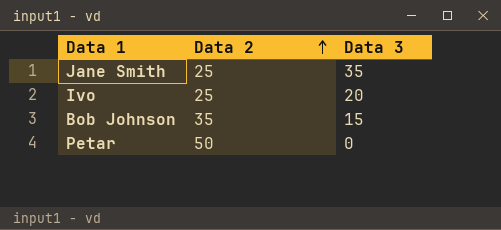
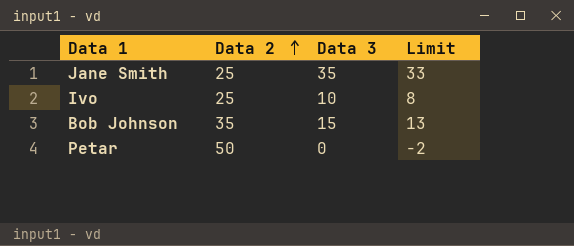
column Limit | formula: none -> [Data 3] - 2
Ivo | Data 3: 20 -> 10

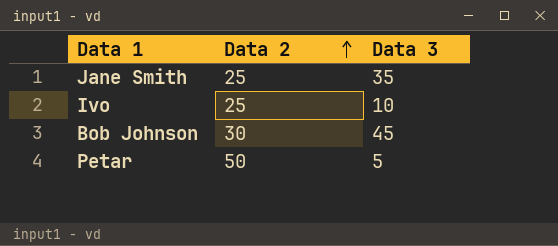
column Limit | formula: [Data 3] - 2 -> none
Bob Johnson | Data 2: 35 -> 30
Bob Johnson | Data 3: 15 -> 45
Petar | Data 3: 0 -> 5

